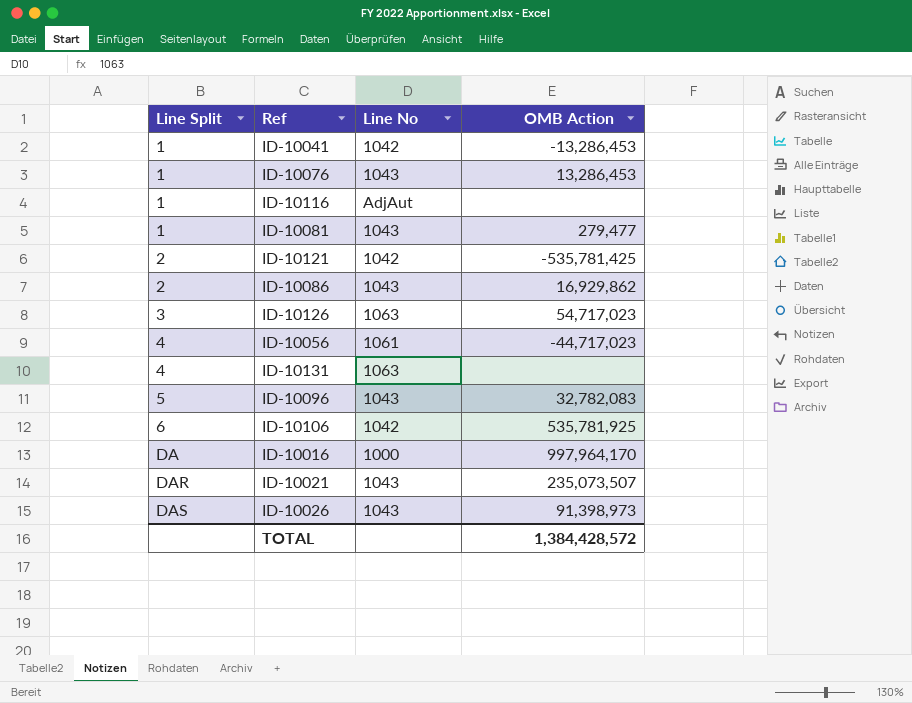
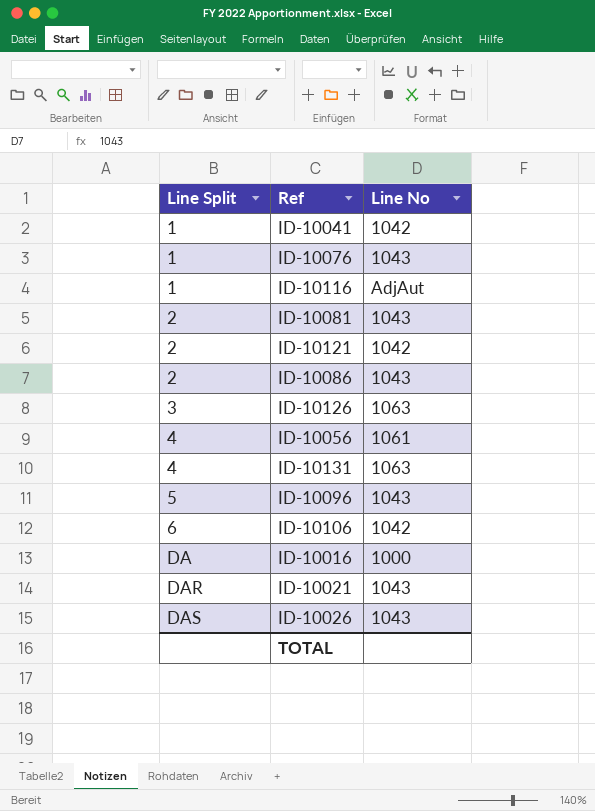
column OMB Action | position: 4 -> none
ID-10081 | Line Split: 1 -> 2

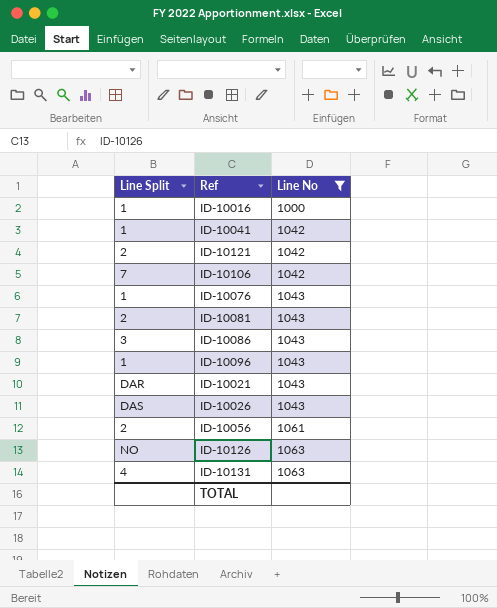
filter: none -> Line No != AdjAut
row order: Line Split ascending -> Line No ascending
ID-10016 | Line Split: DA -> 1
ID-10106 | Line Split: 6 -> 7
ID-10086 | Line Split: 2 -> 3
ID-10096 | Line Split: 5 -> 1
ID-10056 | Line Split: 4 -> 2
ID-10126 | Line Split: 3 -> NO

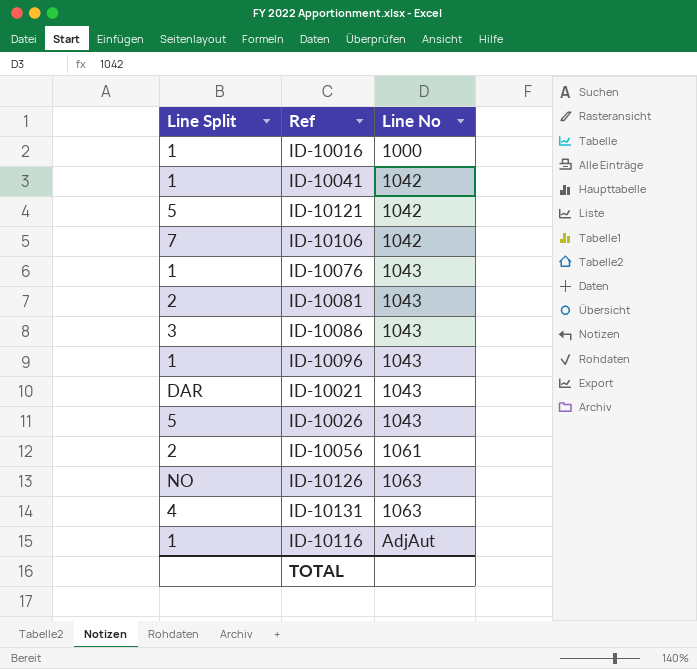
filter: Line No != AdjAut -> none
ID-10121 | Line Split: 2 -> 5
ID-10026 | Line Split: DAS -> 5

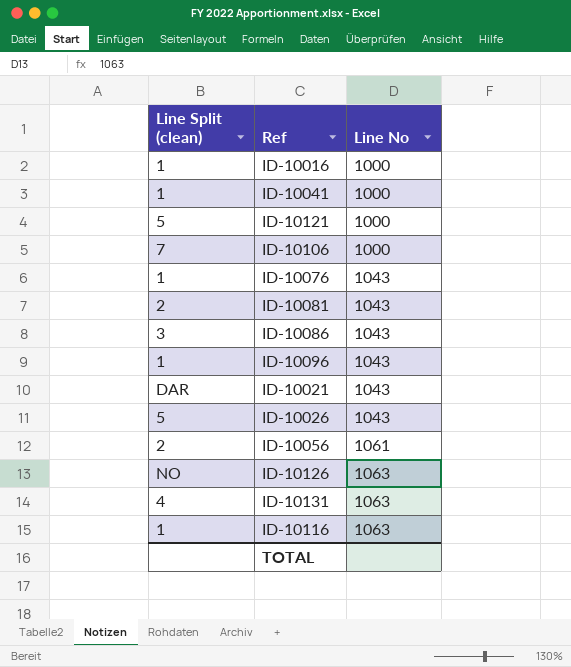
column name: Line Split -> Line Split (clean)
ID-10041 | Line No: 1042 -> 1000
ID-10121 | Line No: 1042 -> 1000
ID-10106 | Line No: 1042 -> 1000
ID-10116 | Line No: AdjAut -> 1063

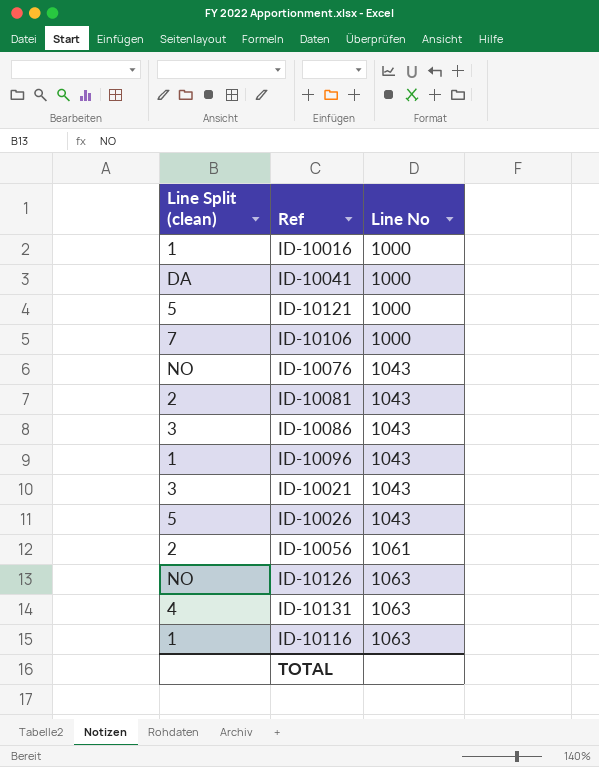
ID-10041 | Line Split (clean): 1 -> DA
ID-10076 | Line Split (clean): 1 -> NO
ID-10021 | Line Split (clean): DAR -> 3

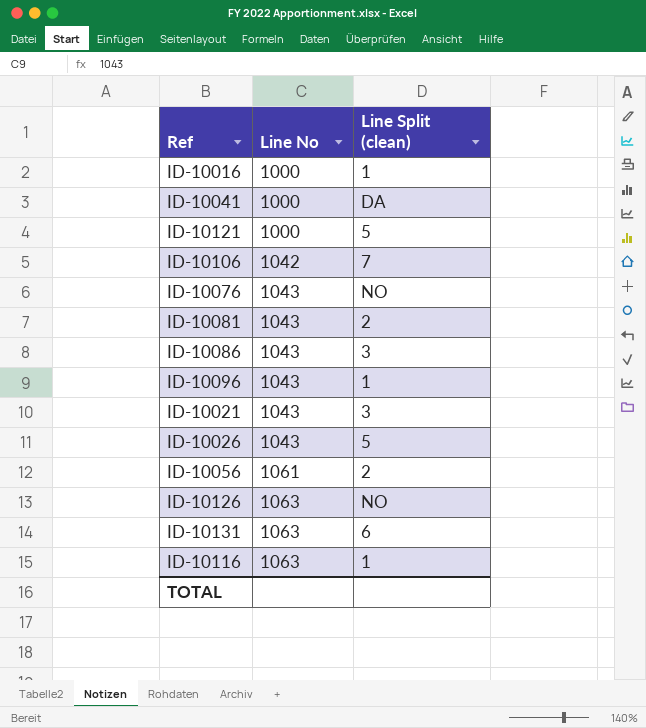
column Line Split (clean) | position: 1 -> 3
ID-10106 | Line No: 1000 -> 1042
ID-10131 | Line Split (clean): 4 -> 6

